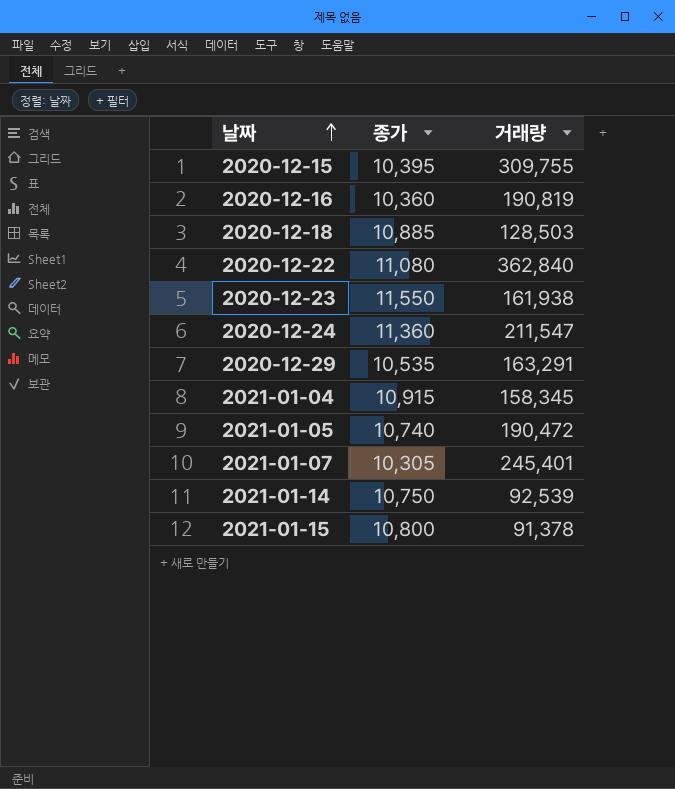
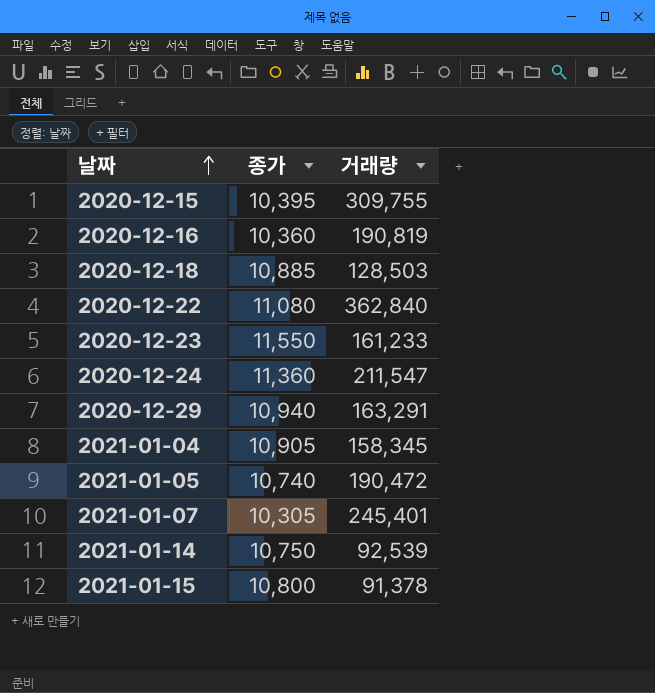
2020-12-23 | 거래량: 161,938 -> 161,233
2020-12-29 | 종가: 10,535 -> 10,940
2021-01-04 | 종가: 10,915 -> 10,905

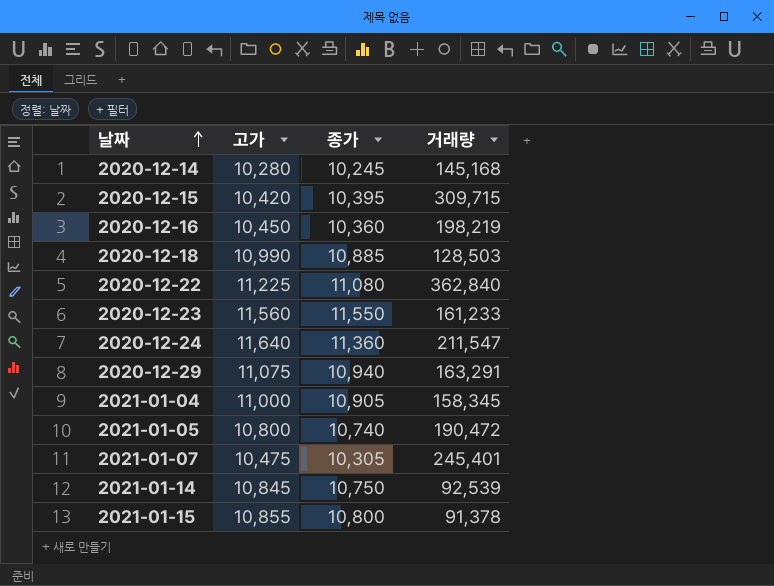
column 고가 | position: none -> 2
row 2020-12-14: none -> 10,280 | 10,245 | 145,168
2020-12-15 | 거래량: 309,755 -> 309,715
2020-12-16 | 거래량: 190,819 -> 198,219

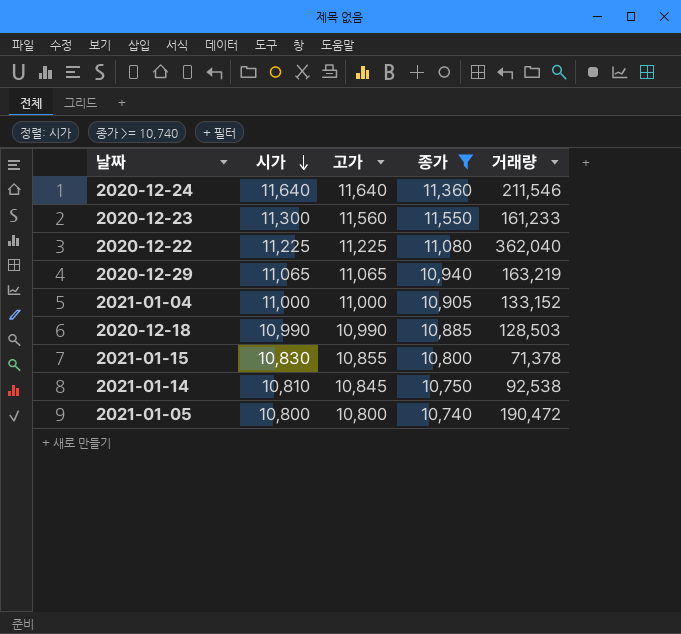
filter: none -> 종가 >= 10,740
row order: 날짜 ascending -> 시가 descending
column 시가 | position: none -> 2
2020-12-24 | 거래량: 211,547 -> 211,546
2020-12-22 | 거래량: 362,840 -> 362,040
2020-12-29 | 고가: 11,075 -> 11,065
2020-12-29 | 거래량: 163,291 -> 163,219
2021-01-04 | 거래량: 158,345 -> 133,152
2021-01-15 | 거래량: 91,378 -> 71,378
2021-01-14 | 거래량: 92,539 -> 92,538

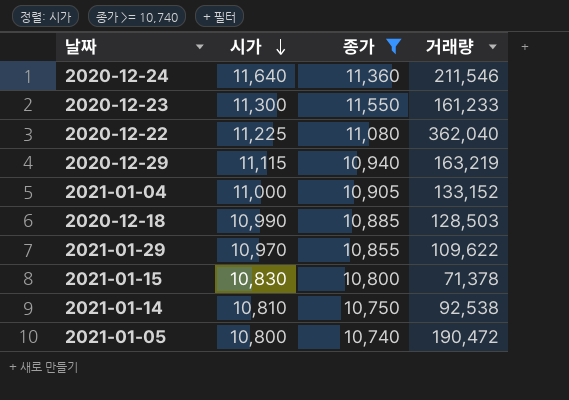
column 고가 | position: 3 -> none
2020-12-29 | 시가: 11,065 -> 11,115
row 2021-01-29: none -> 10,970 | 10,855 | 109,622

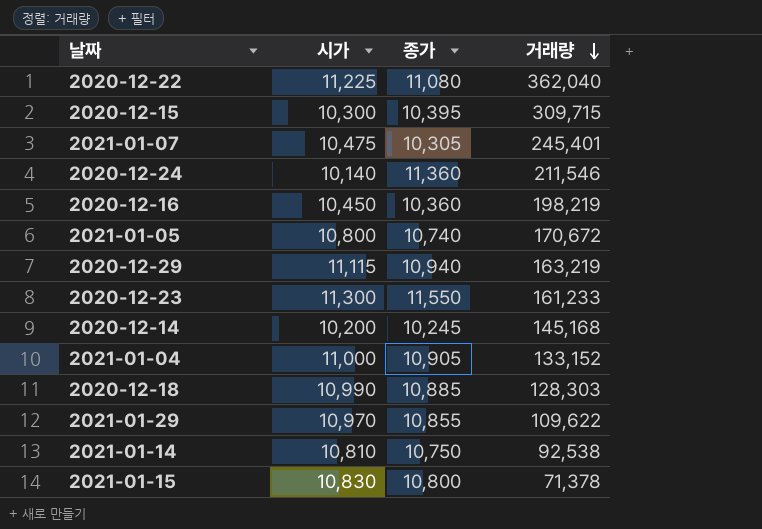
filter: 종가 >= 10,740 -> none
row order: 시가 descending -> 거래량 descending
2020-12-24 | 시가: 11,640 -> 10,140
2021-01-05 | 거래량: 190,472 -> 170,672
2020-12-18 | 거래량: 128,503 -> 128,303

